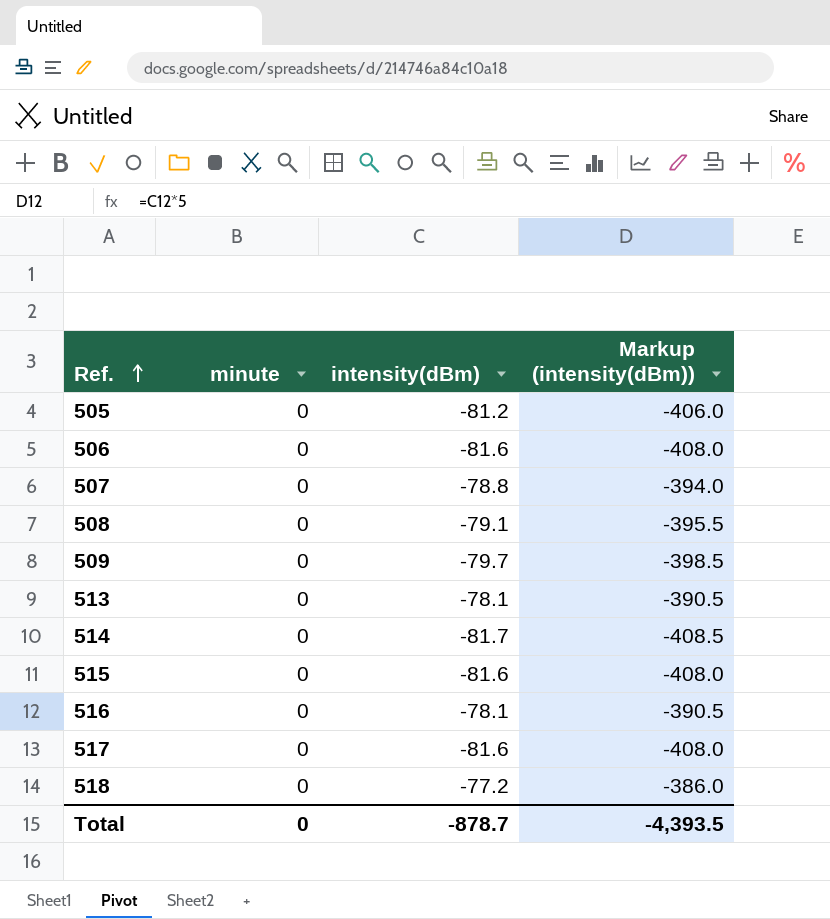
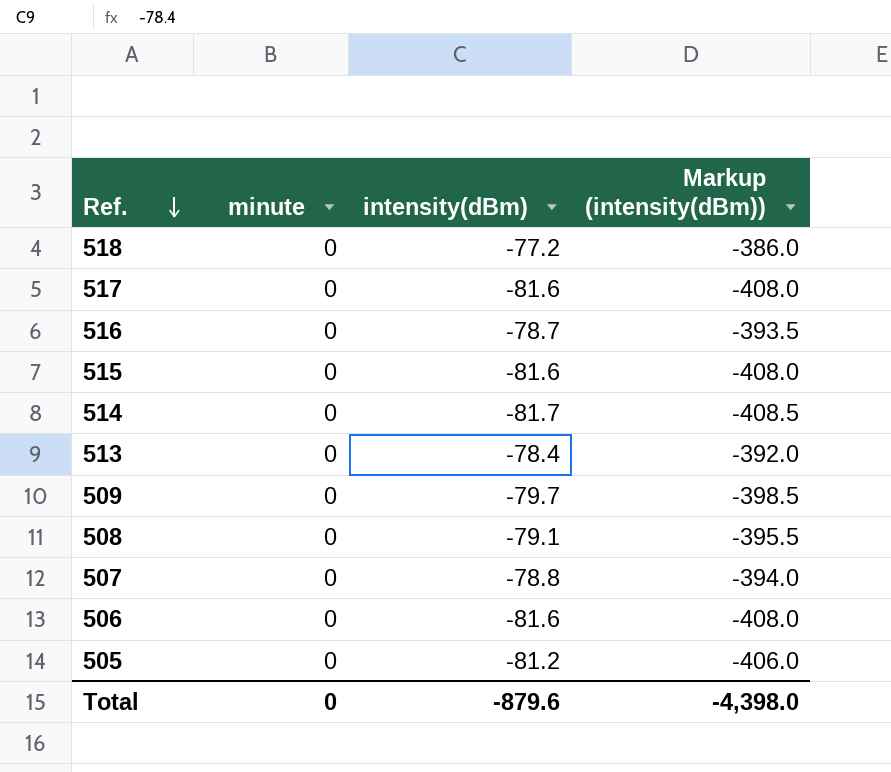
row order: Ref. ascending -> Ref. descending
516 | intensity(dBm): -78.1 -> -78.7
516 | Markup (intensity(dBm)): -390.5 -> -393.5
513 | intensity(dBm): -78.1 -> -78.4
513 | Markup (intensity(dBm)): -390.5 -> -392.0
Total | intensity(dBm): -878.7 -> -879.6
Total | Markup (intensity(dBm)): -4,393.5 -> -4,398.0

